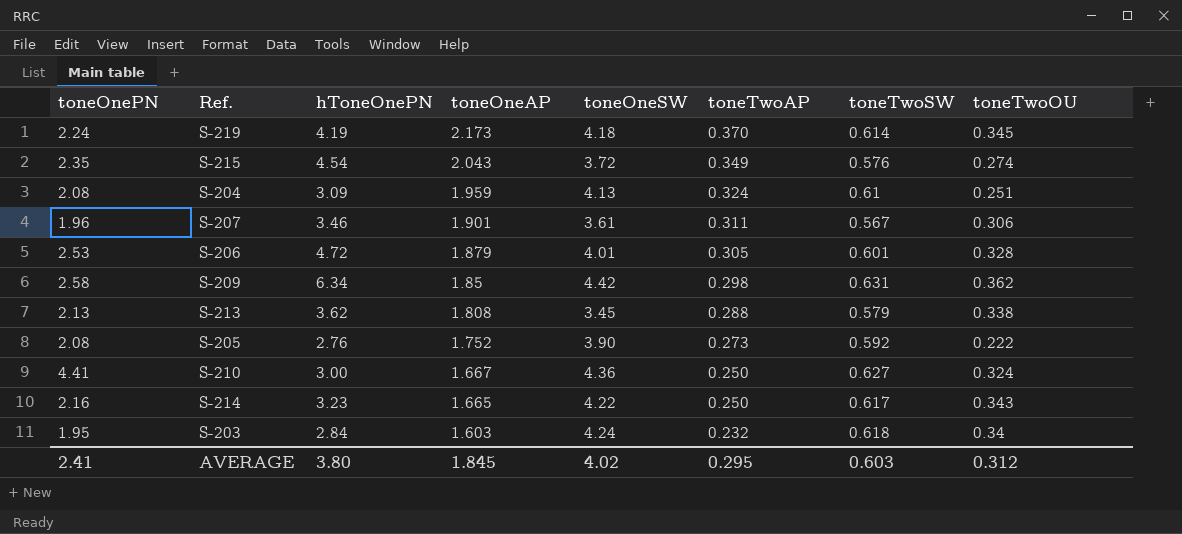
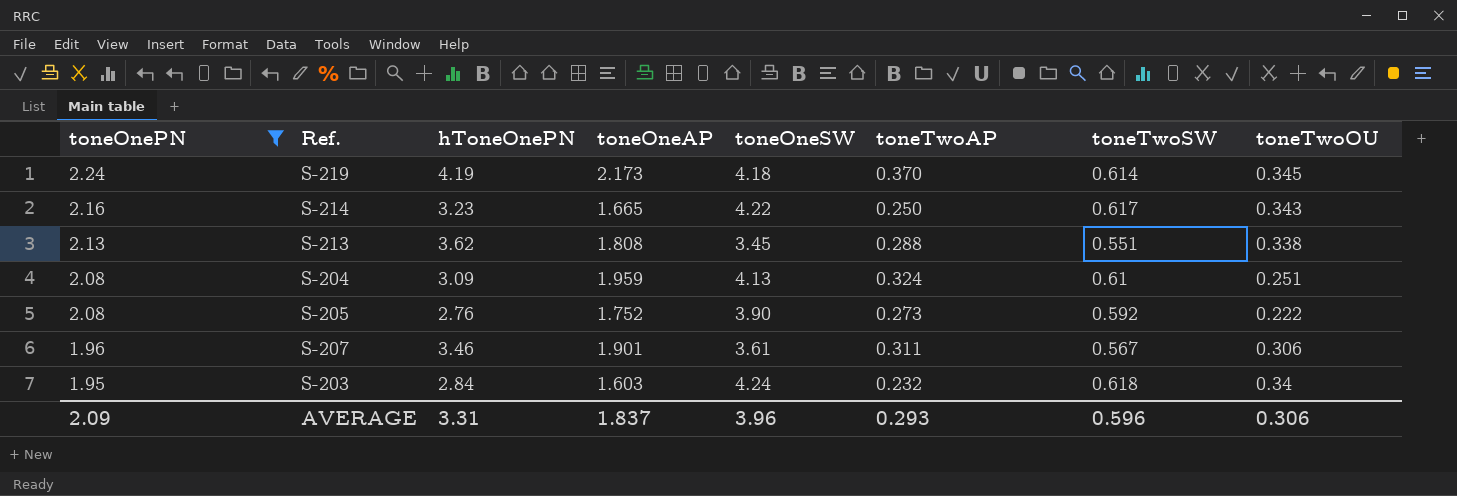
filter: none -> toneOnePN <= 2.24
row order: toneOneAP descending -> toneOnePN descending
S-213 | toneTwoSW: 0.579 -> 0.551
AVERAGE | toneOnePN: 2.41 -> 2.09
AVERAGE | hToneOnePN: 3.80 -> 3.31
AVERAGE | toneOneAP: 1.845 -> 1.837
AVERAGE | toneOneSW: 4.02 -> 3.96
AVERAGE | toneTwoAP: 0.295 -> 0.293
AVERAGE | toneTwoSW: 0.603 -> 0.596
AVERAGE | toneTwoOU: 0.312 -> 0.306

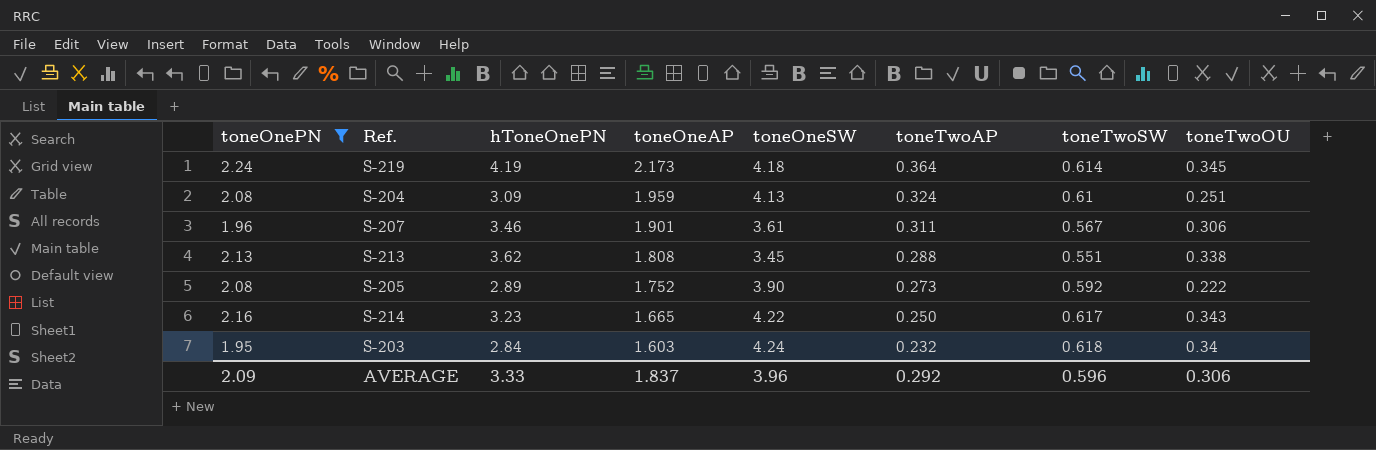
row order: toneOnePN descending -> toneOneAP descending
S-219 | toneTwoAP: 0.370 -> 0.364
S-205 | hToneOnePN: 2.76 -> 2.89
AVERAGE | hToneOnePN: 3.31 -> 3.33
AVERAGE | toneTwoAP: 0.293 -> 0.292

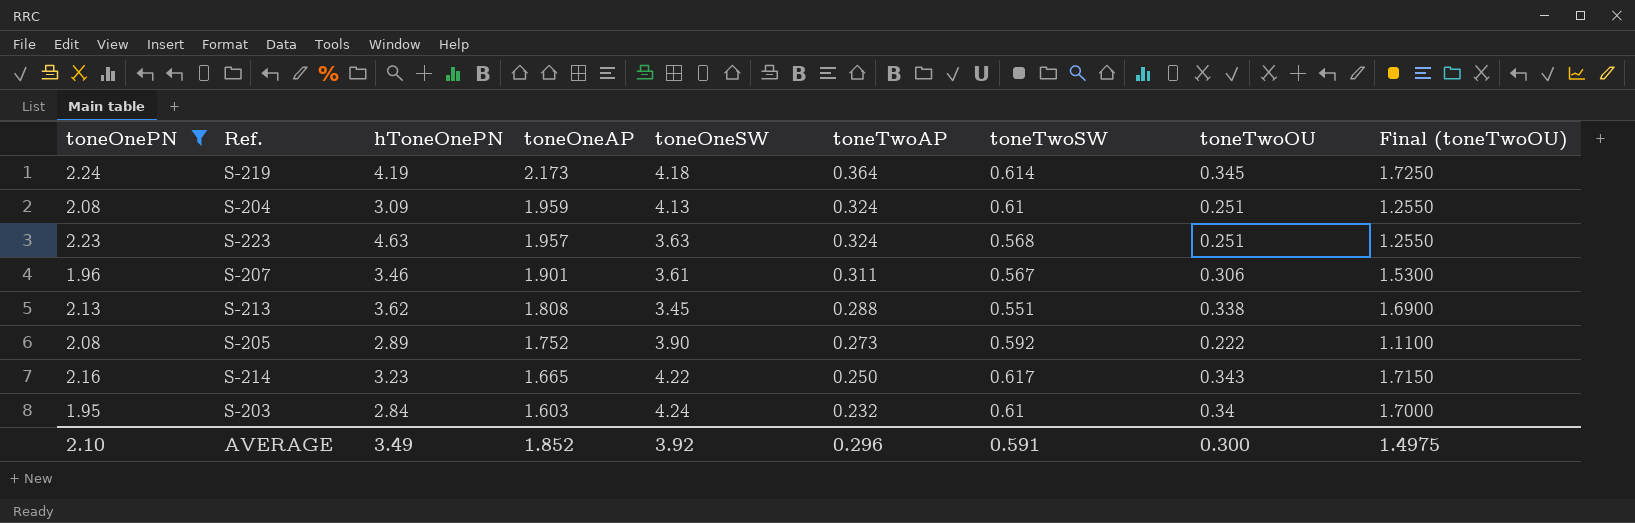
column Final (toneTwoOU) | formula: none -> [toneTwoOU] * 5
row S-223: none -> 2.23 | 4.63 | 1.957 | 3.63 | 0.324 | 0.568 | 0.251 | 1.2550
S-203 | toneTwoSW: 0.618 -> 0.61
AVERAGE | toneOnePN: 2.09 -> 2.10
AVERAGE | hToneOnePN: 3.33 -> 3.49
AVERAGE | toneOneAP: 1.837 -> 1.852
AVERAGE | toneOneSW: 3.96 -> 3.92
AVERAGE | toneTwoAP: 0.292 -> 0.296
AVERAGE | toneTwoSW: 0.596 -> 0.591
AVERAGE | toneTwoOU: 0.306 -> 0.300

